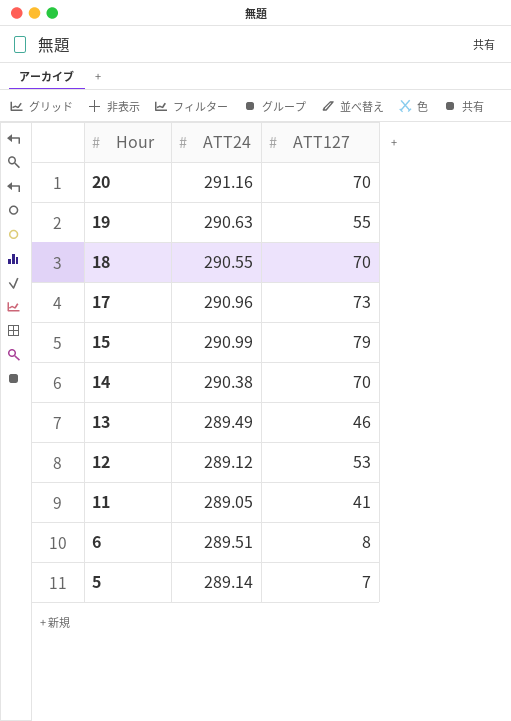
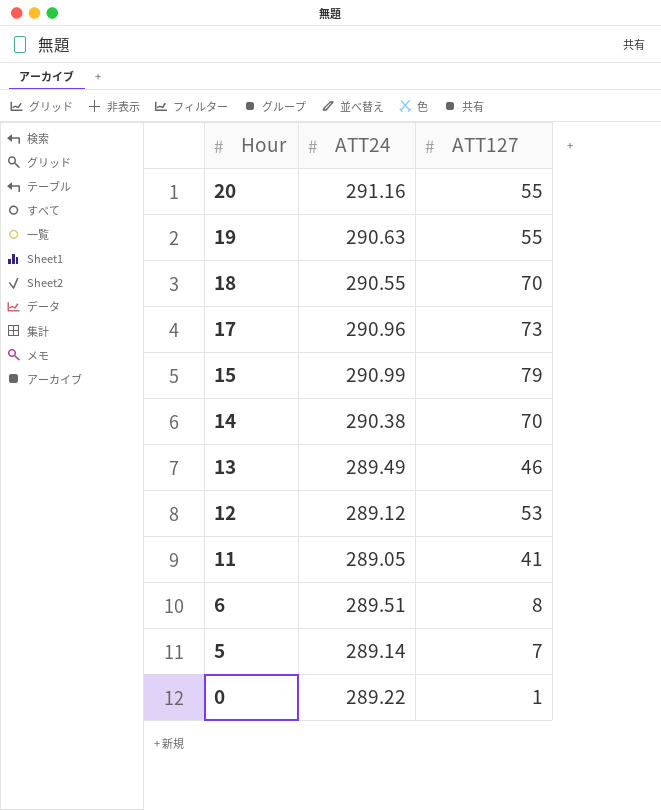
20 | ATT127: 70 -> 55
row 0: none -> 289.22 | 1

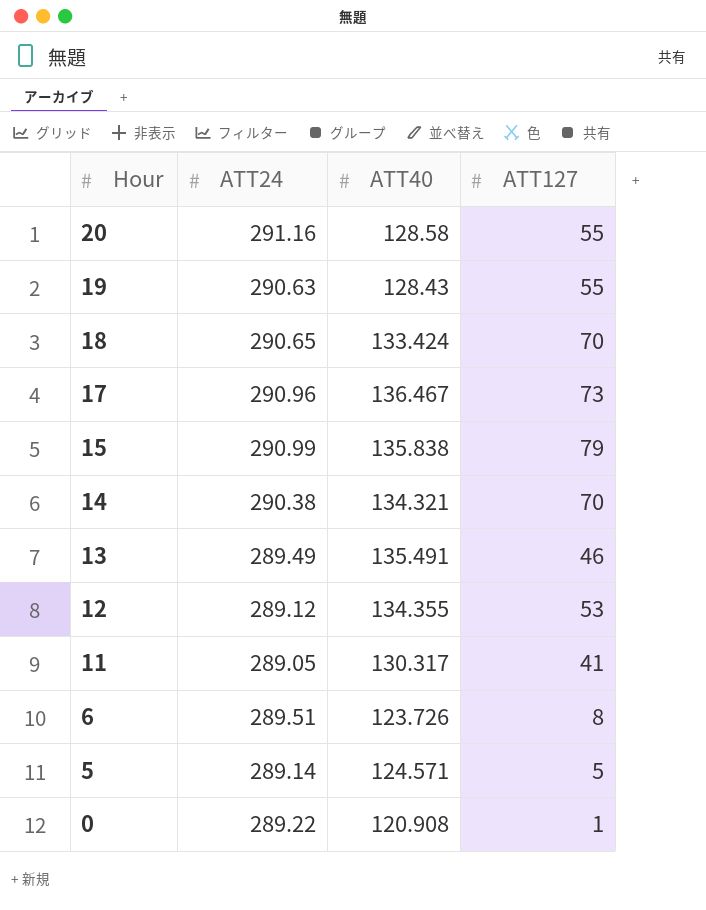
column ATT40 | position: none -> 3
18 | ATT24: 290.55 -> 290.65
5 | ATT127: 7 -> 5

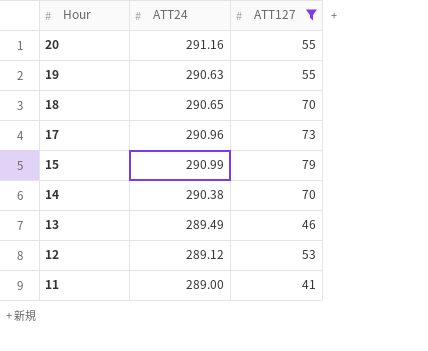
filter: none -> ATT127 >= 41
column ATT40 | position: 3 -> none
11 | ATT24: 289.05 -> 289.00

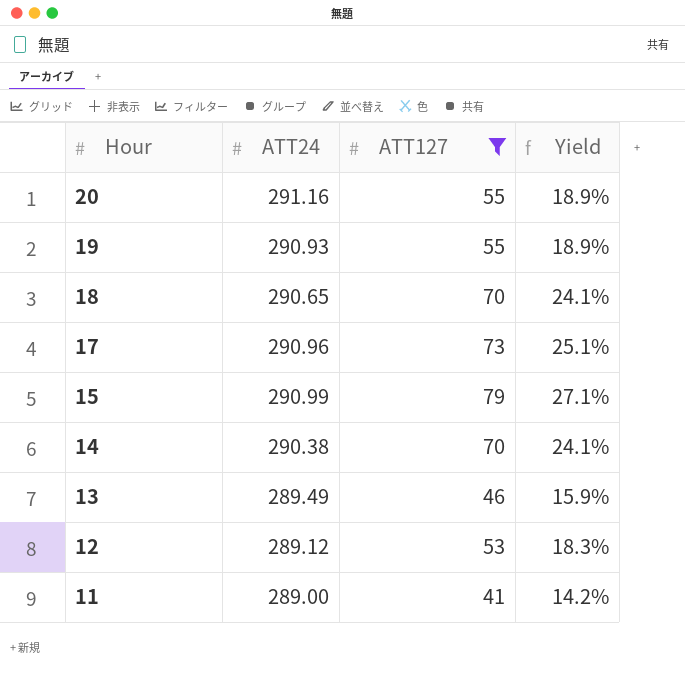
column Yield | formula: none -> [ATT127] / [ATT24]
19 | ATT24: 290.63 -> 290.93

